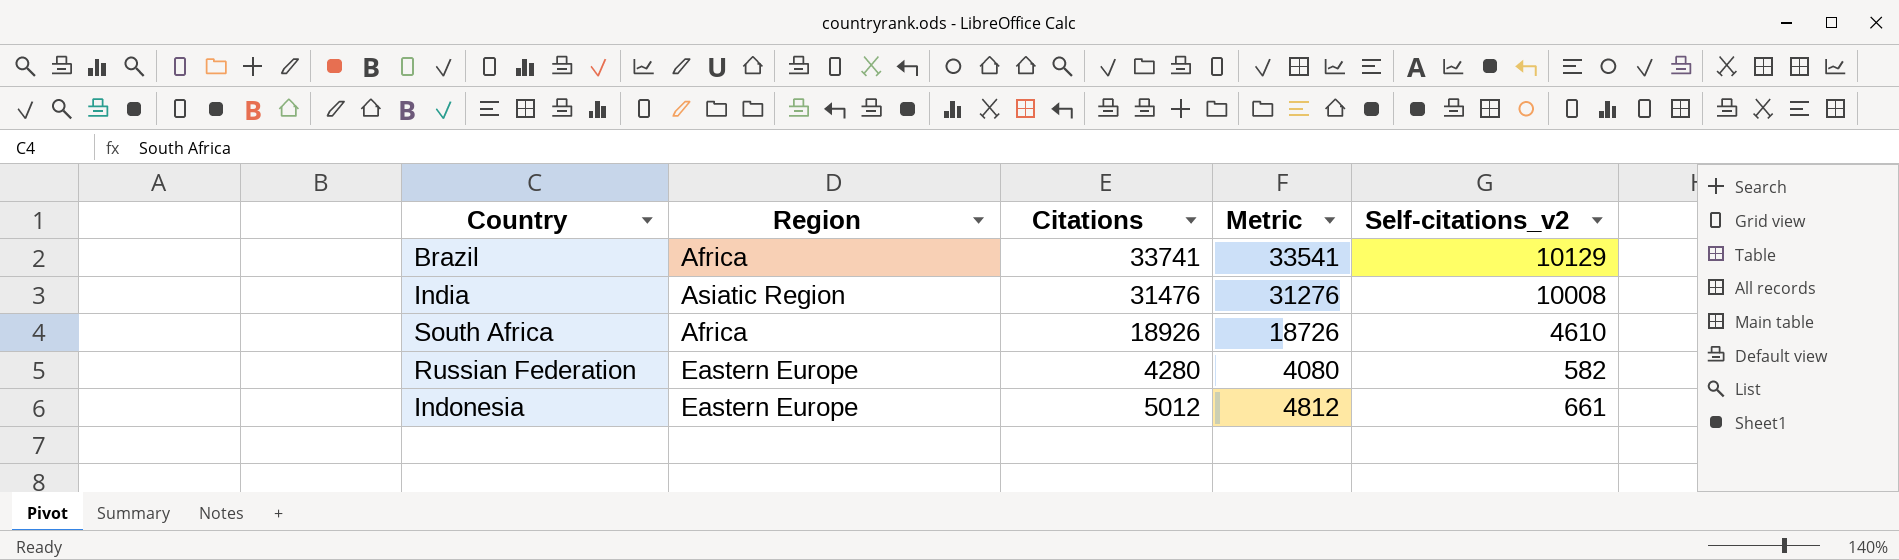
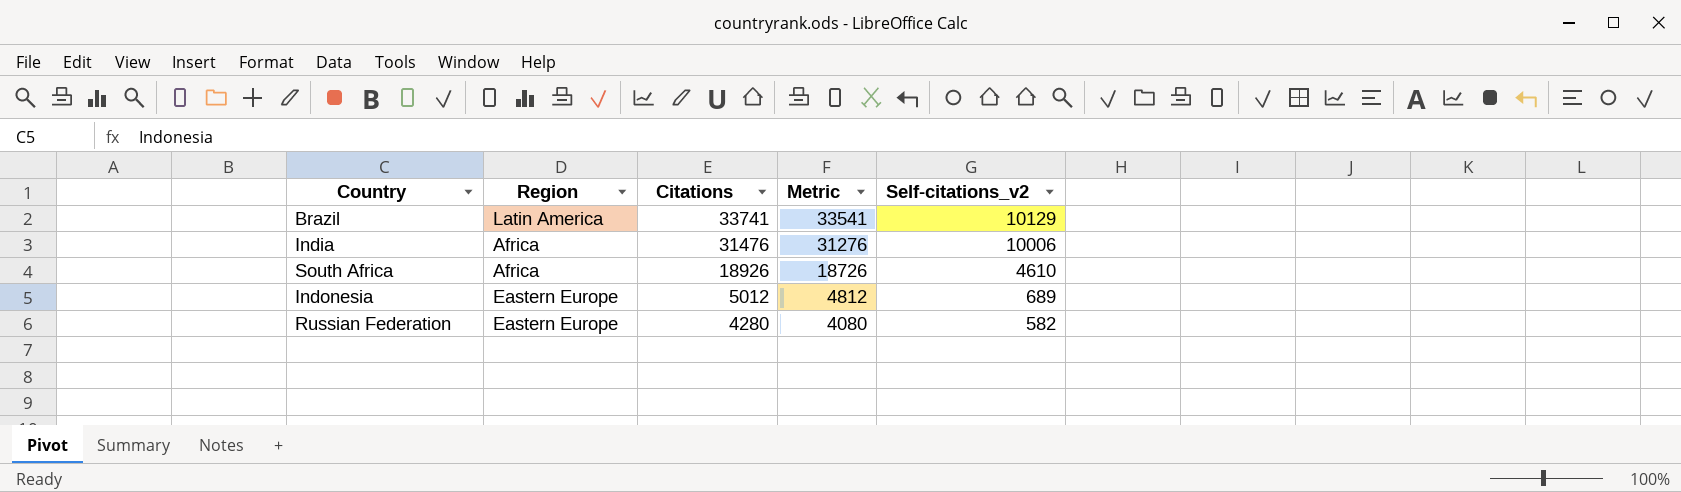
row order: none -> Citations descending
Brazil | Region: Africa -> Latin America
India | Region: Asiatic Region -> Africa
India | Self-citations_v2: 10008 -> 10006
Indonesia | Self-citations_v2: 661 -> 689

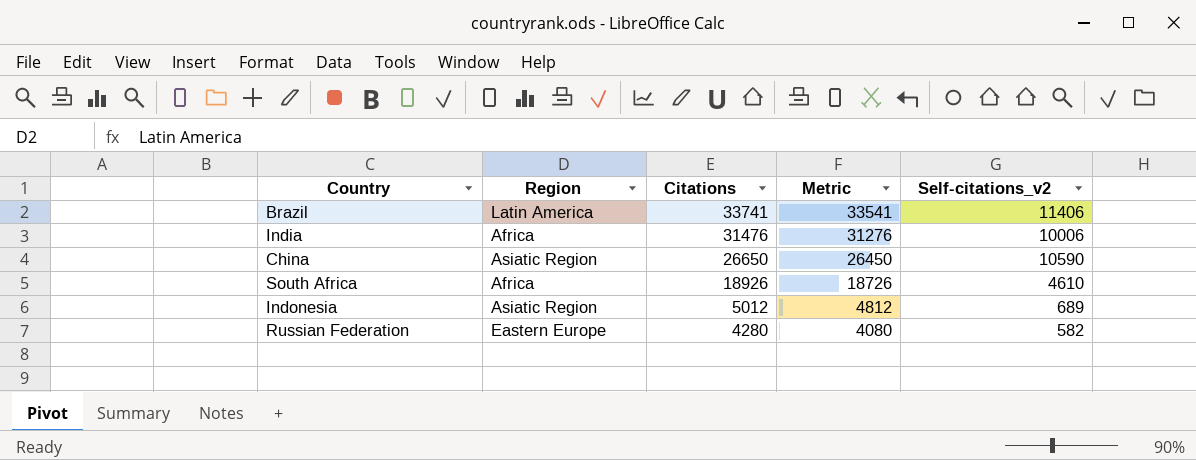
Brazil | Self-citations_v2: 10129 -> 11406
row China: none -> Asiatic Region | 26650 | 26450 | 10590
Indonesia | Region: Eastern Europe -> Asiatic Region

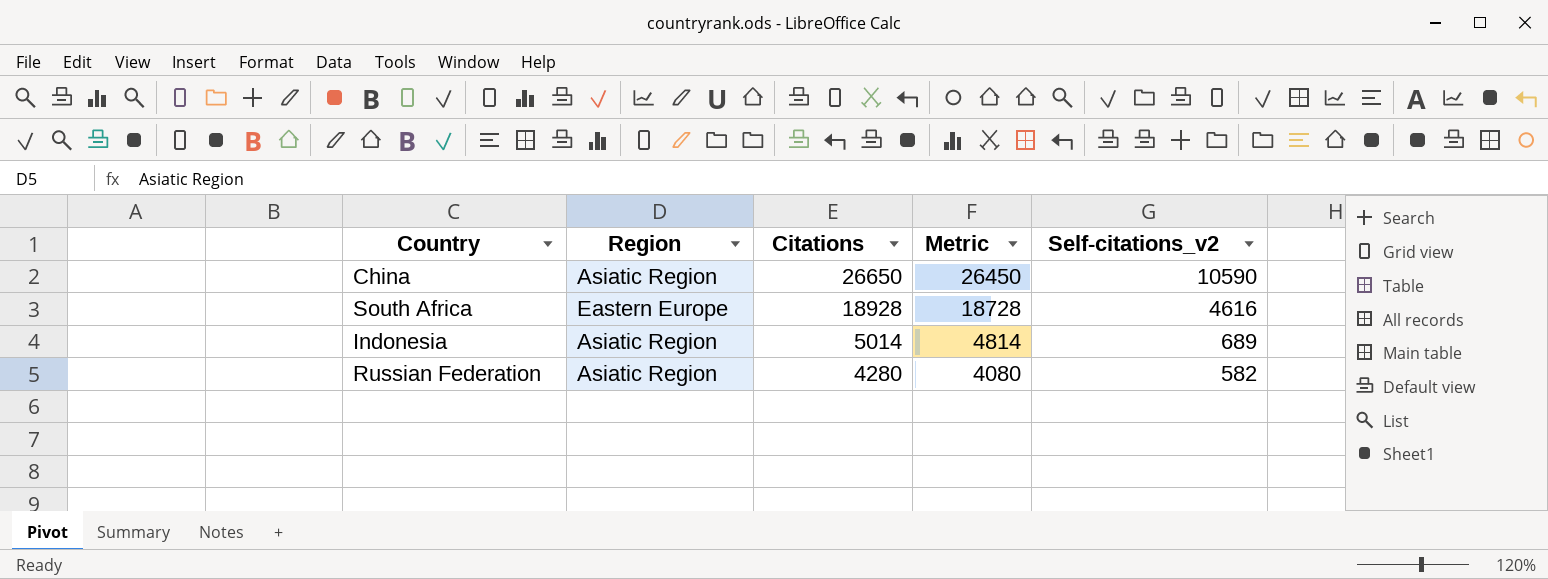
row Brazil: Latin America | 33741 | 33541 | 11406 -> none
row India: Africa | 31476 | 31276 | 10006 -> none
South Africa | Region: Africa -> Eastern Europe
South Africa | Citations: 18926 -> 18928
South Africa | Metric: 18726 -> 18728
South Africa | Self-citations_v2: 4610 -> 4616
Indonesia | Citations: 5012 -> 5014
Indonesia | Metric: 4812 -> 4814
Russian Federation | Region: Eastern Europe -> Asiatic Region

